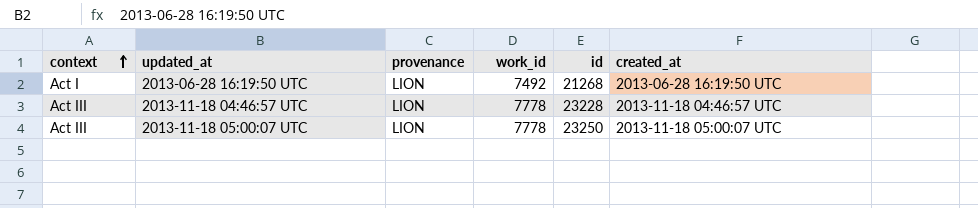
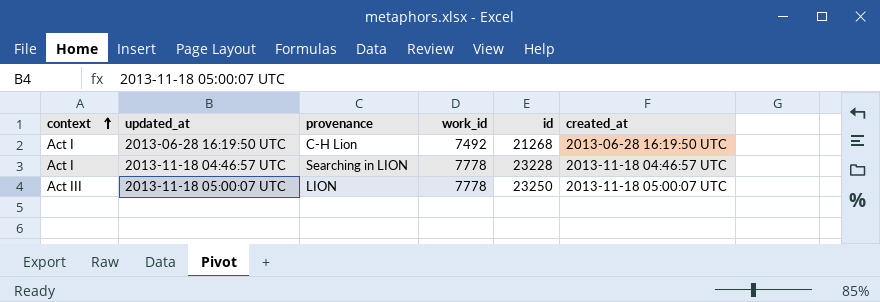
2013-06-28 16:19:50 UTC | provenance: LION -> C-H Lion
2013-11-18 04:46:57 UTC | context: Act III -> Act I
2013-11-18 04:46:57 UTC | provenance: LION -> Searching in LION

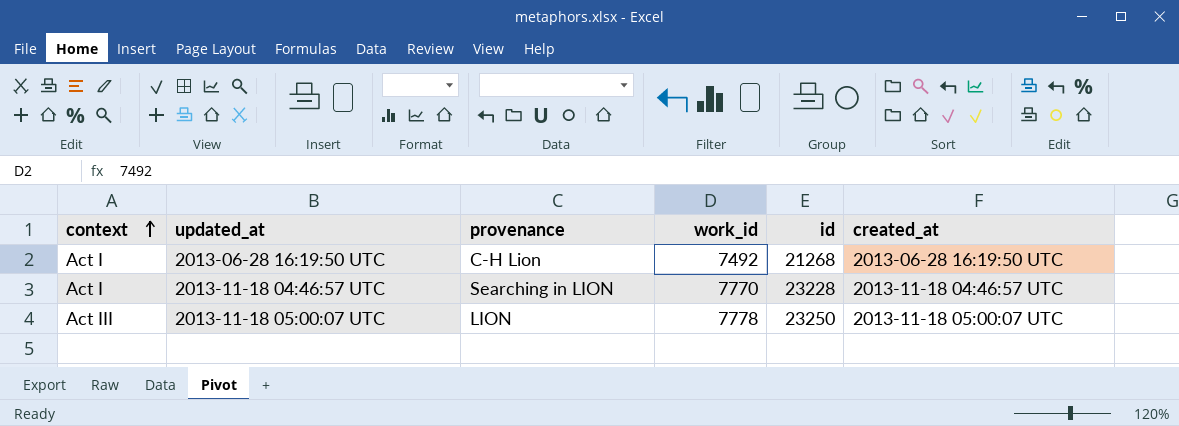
2013-11-18 04:46:57 UTC | work_id: 7778 -> 7770

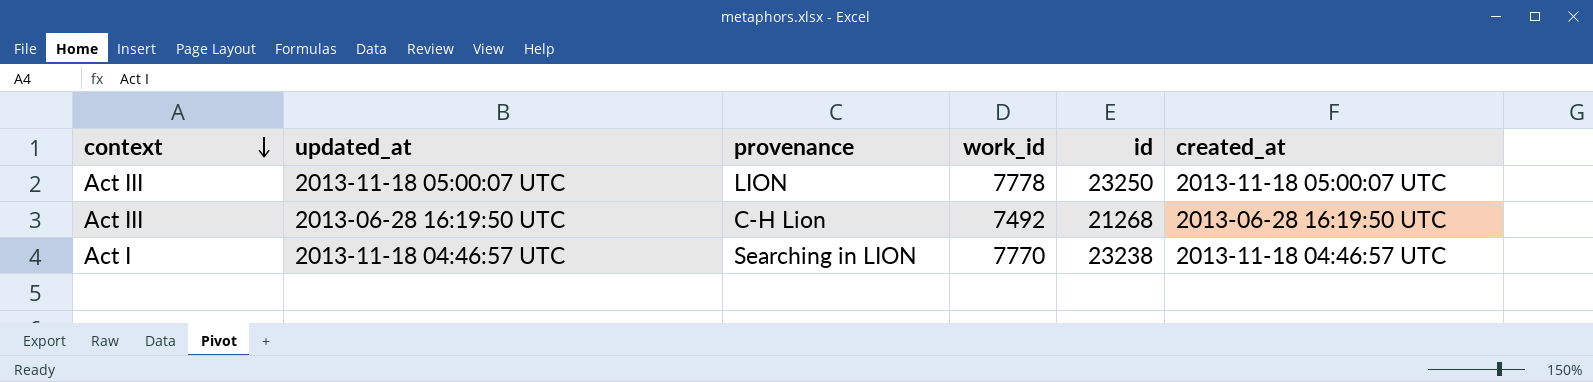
row order: context ascending -> context descending
2013-06-28 16:19:50 UTC | context: Act I -> Act III
2013-11-18 04:46:57 UTC | id: 23228 -> 23238

